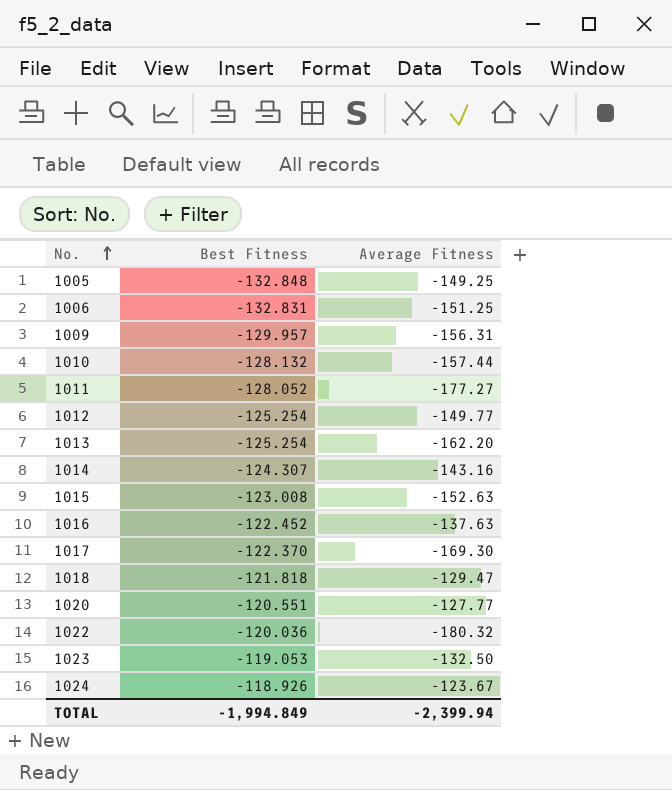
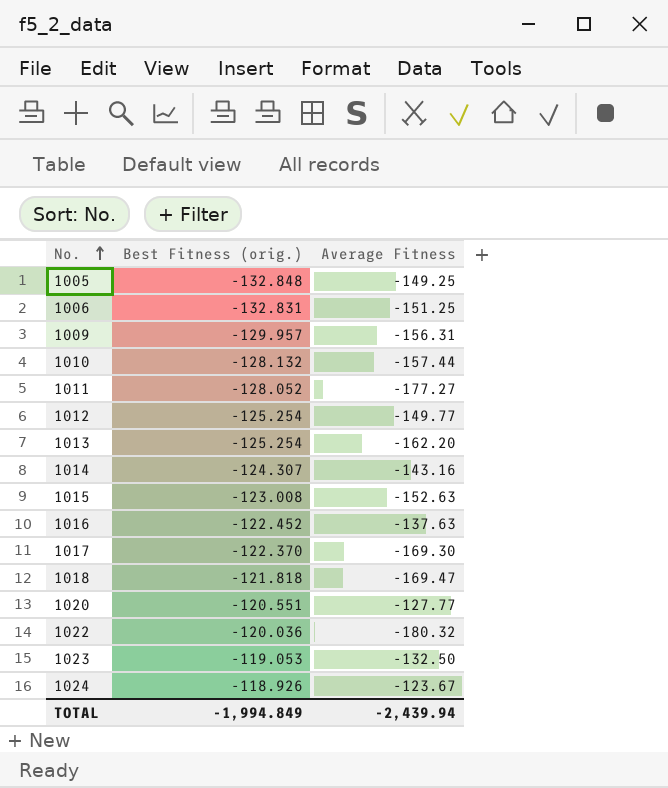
column name: Best Fitness -> Best Fitness (orig.)
1018 | Average Fitness: -129.47 -> -169.47
TOTAL | Average Fitness: -2,399.94 -> -2,439.94

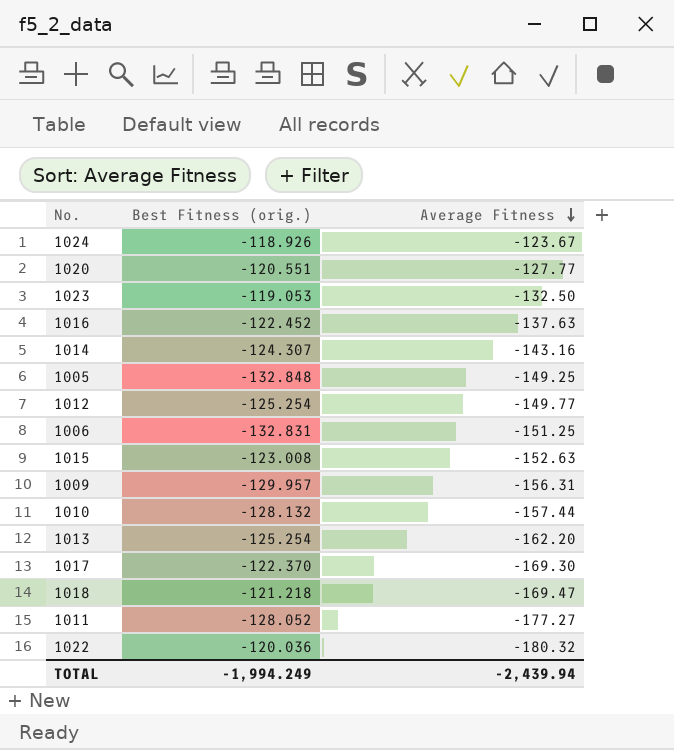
row order: No. ascending -> Average Fitness descending
1018 | Best Fitness (orig.): -121.818 -> -121.218
TOTAL | Best Fitness (orig.): -1,994.849 -> -1,994.249

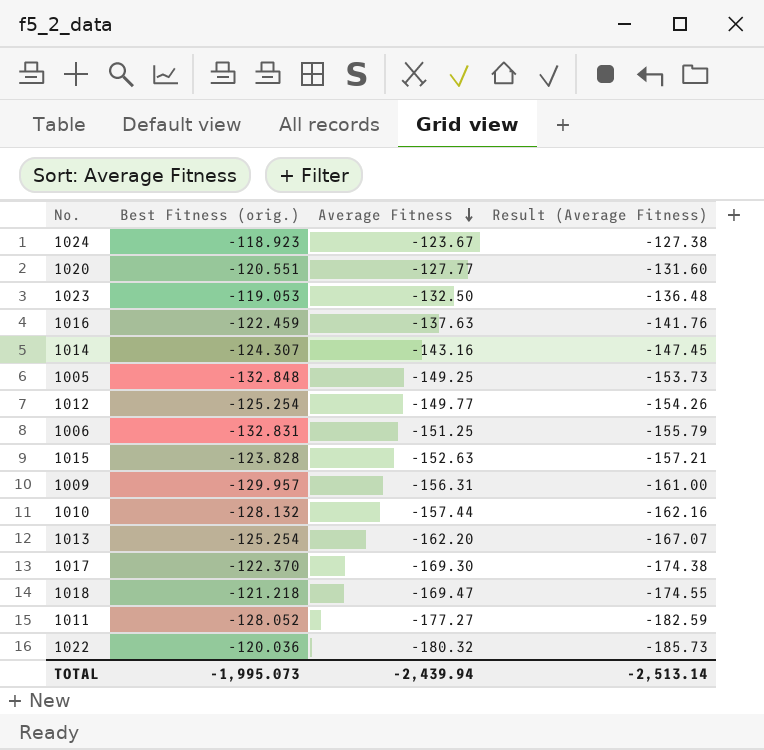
column Result (Average Fitness) | formula: none -> [Average Fitness] * 1.03
1024 | Best Fitness (orig.): -118.926 -> -118.923
1016 | Best Fitness (orig.): -122.452 -> -122.459
1015 | Best Fitness (orig.): -123.008 -> -123.828
TOTAL | Best Fitness (orig.): -1,994.249 -> -1,995.073

